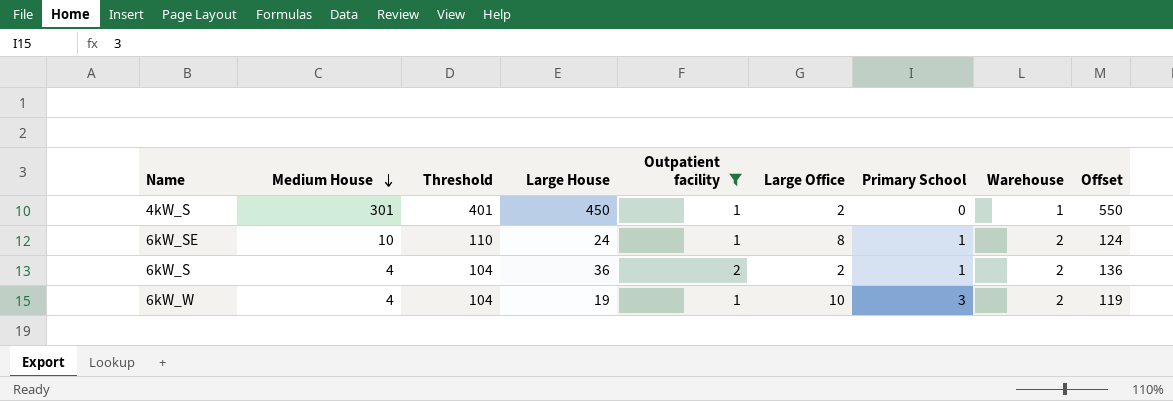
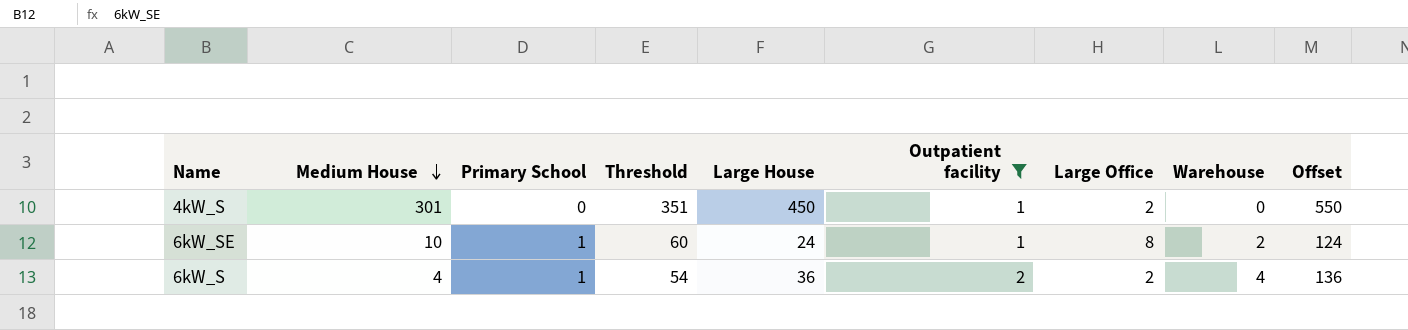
column Primary School | position: 7 -> 3
column Threshold | formula: [Medium House] + 100 -> [Medium House] + 50
row 6kW_W: 4 | 104 | 19 | 1 | 10 | 3 | 2 | 119 -> none
4kW_S | Warehouse: 1 -> 0
6kW_S | Warehouse: 2 -> 4

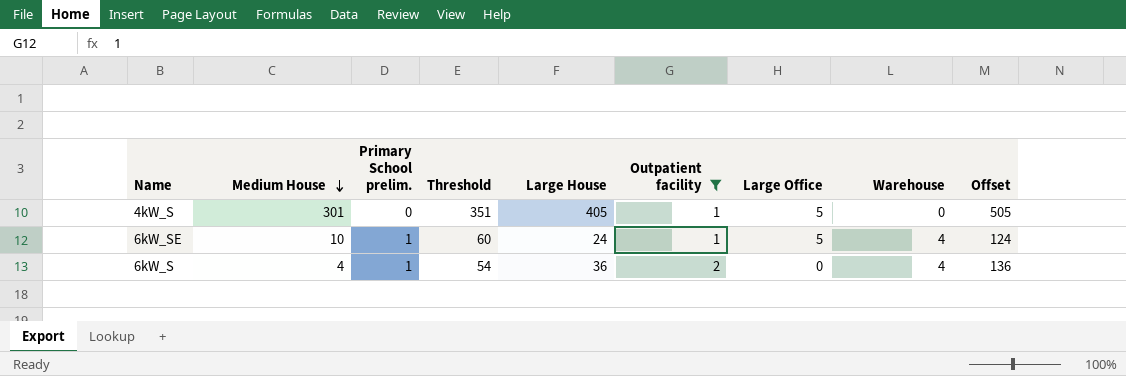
column name: Primary School -> Primary School prelim.
4kW_S | Large House: 450 -> 405
4kW_S | Large Office: 2 -> 5
4kW_S | Offset: 550 -> 505
6kW_SE | Large Office: 8 -> 5
6kW_SE | Warehouse: 2 -> 4
6kW_S | Large Office: 2 -> 0

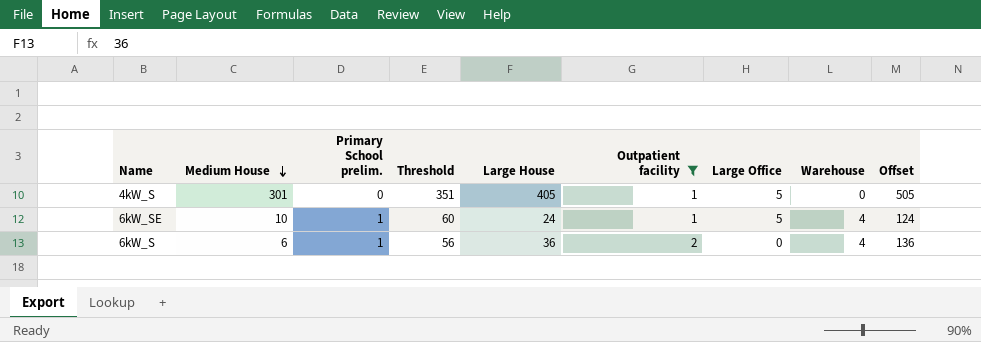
6kW_S | Medium House: 4 -> 6
6kW_S | Threshold: 54 -> 56

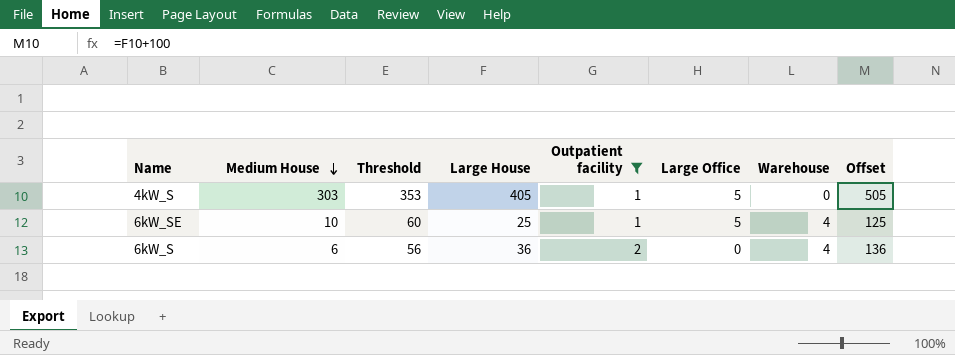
column Primary School prelim. | position: 3 -> none
4kW_S | Medium House: 301 -> 303
4kW_S | Threshold: 351 -> 353
6kW_SE | Large House: 24 -> 25
6kW_SE | Offset: 124 -> 125

